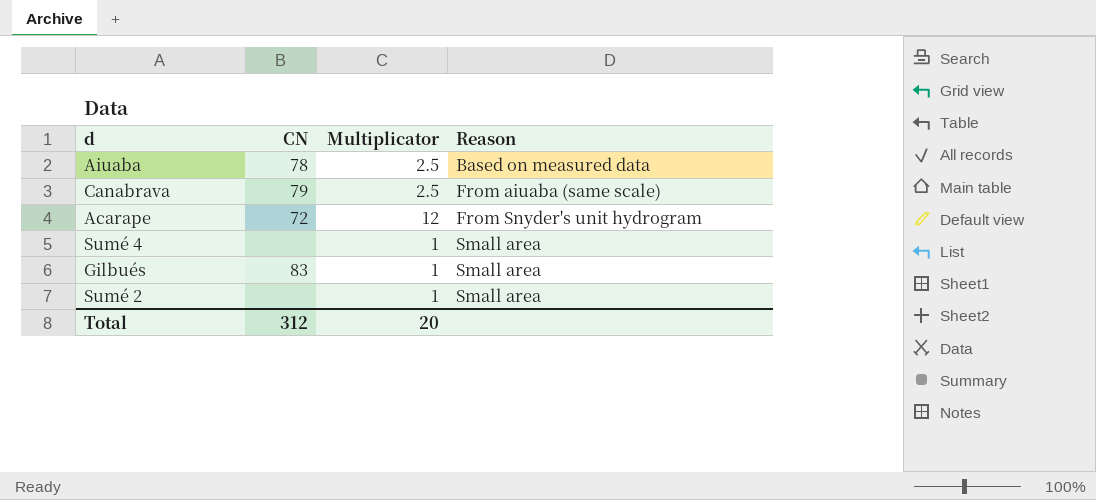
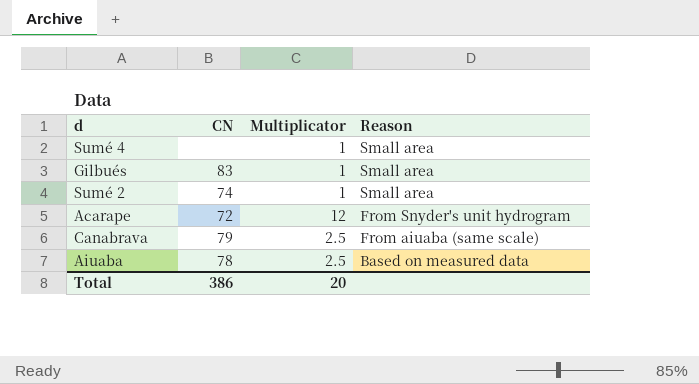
row order: Reason ascending -> Reason descending
Sumé 2 | CN: none -> 74
Total | CN: 312 -> 386

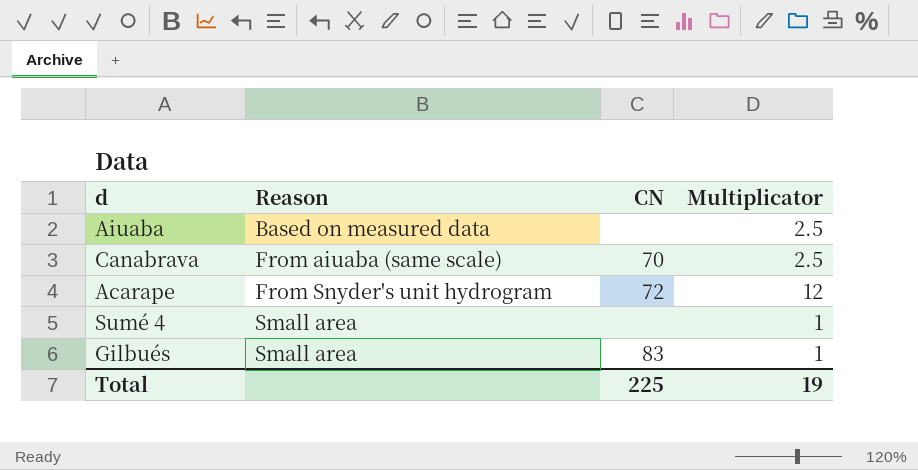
row order: Reason descending -> Reason ascending
column Reason | position: 4 -> 2
row Sumé 2: 74 | 1 | Small area -> none
Aiuaba | CN: 78 -> none
Canabrava | CN: 79 -> 70
Total | CN: 386 -> 225
Total | Multiplicator: 20 -> 19

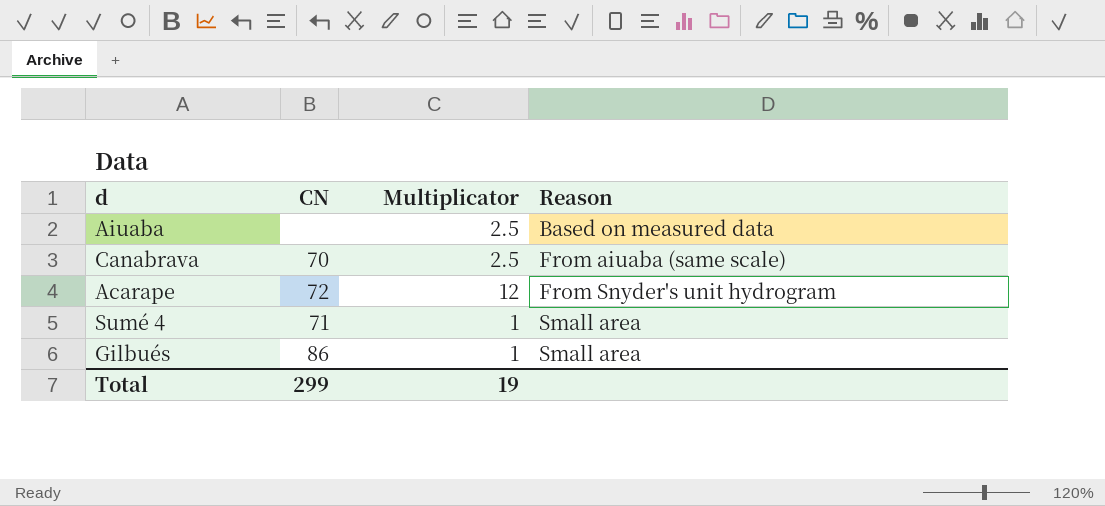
column Reason | position: 2 -> 4
Sumé 4 | CN: none -> 71
Gilbués | CN: 83 -> 86
Total | CN: 225 -> 299

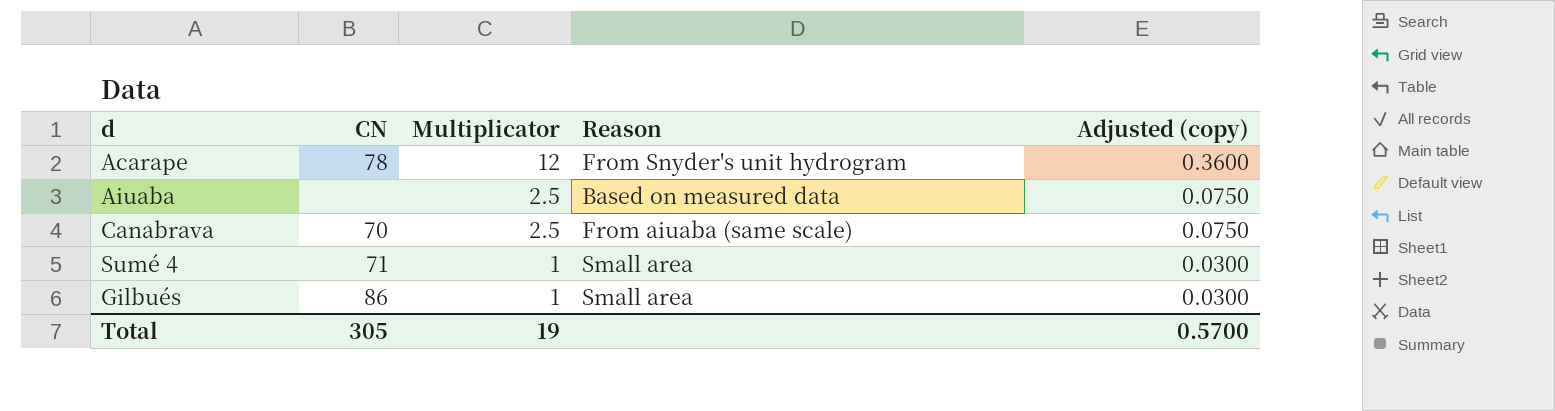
row order: Reason ascending -> Multiplicator descending
column Adjusted (copy) | formula: none -> [Multiplicator] * 0.03
Acarape | CN: 72 -> 78
Total | CN: 299 -> 305

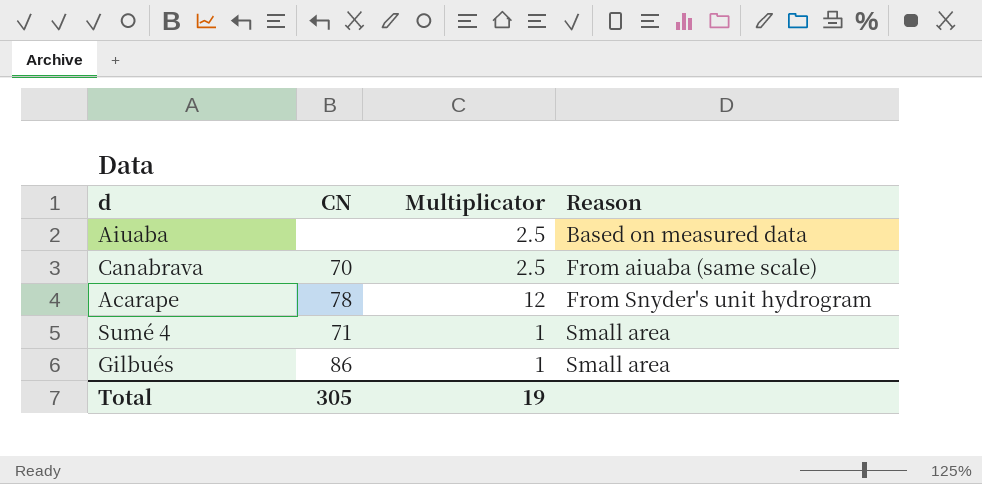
row order: Multiplicator descending -> Reason ascending
column Adjusted (copy) | formula: [Multiplicator] * 0.03 -> none

